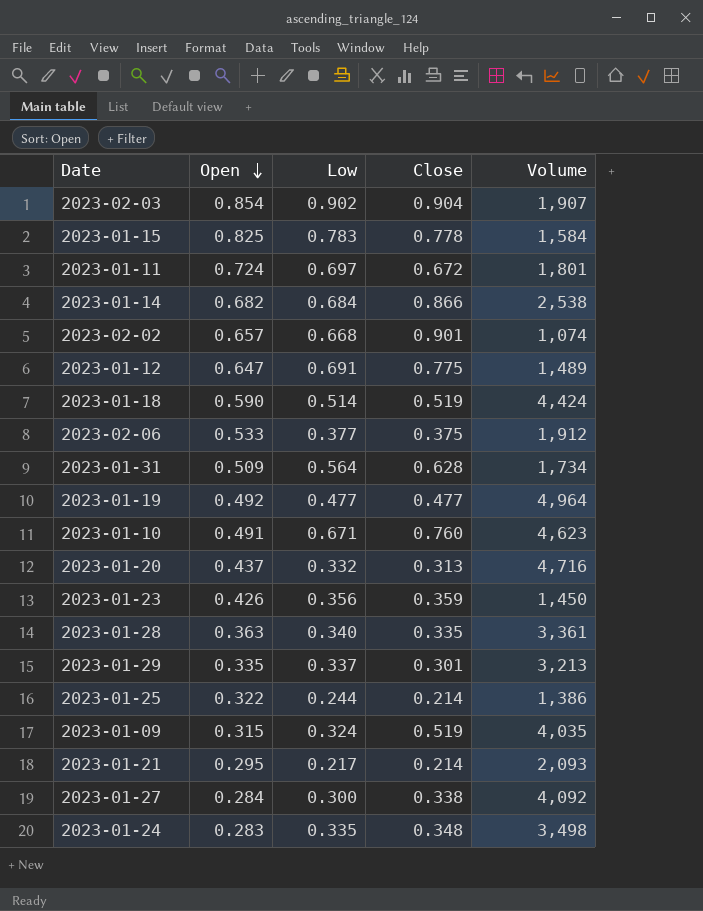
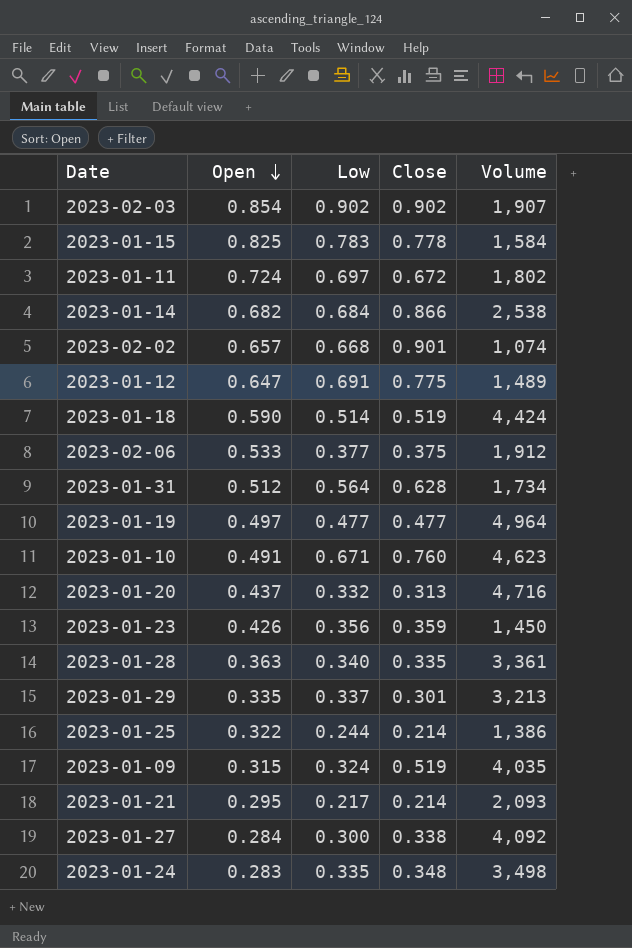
2023-02-03 | Close: 0.904 -> 0.902
2023-01-11 | Volume: 1,801 -> 1,802
2023-01-31 | Open: 0.509 -> 0.512
2023-01-19 | Open: 0.492 -> 0.497

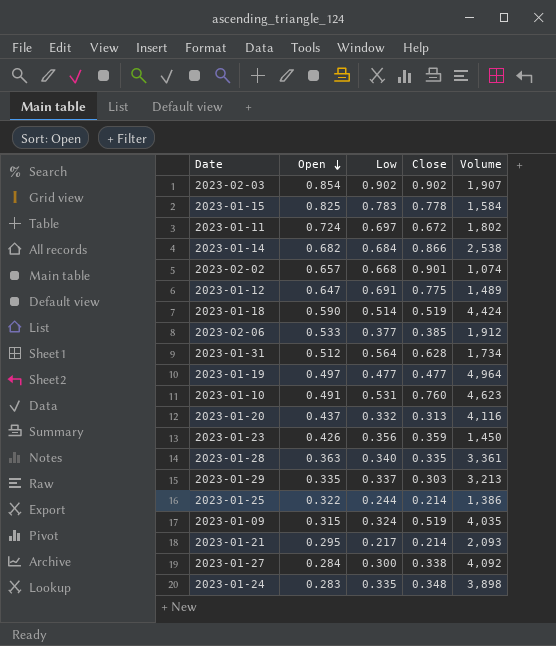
2023-02-06 | Close: 0.375 -> 0.385
2023-01-10 | Low: 0.671 -> 0.531
2023-01-20 | Volume: 4,716 -> 4,116
2023-01-29 | Close: 0.301 -> 0.303
2023-01-24 | Volume: 3,498 -> 3,898

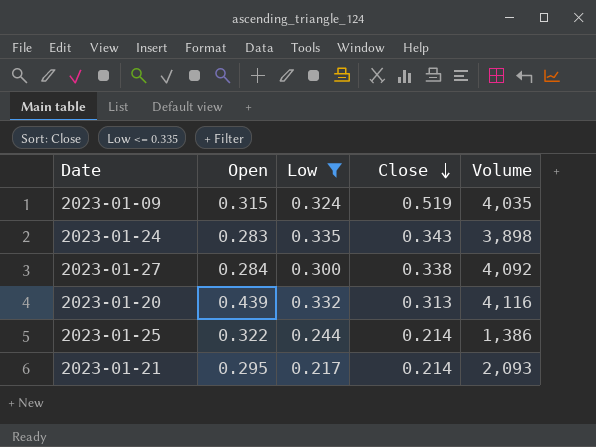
filter: none -> Low <= 0.335
row order: Open descending -> Close descending
2023-01-24 | Close: 0.348 -> 0.343
2023-01-20 | Open: 0.437 -> 0.439

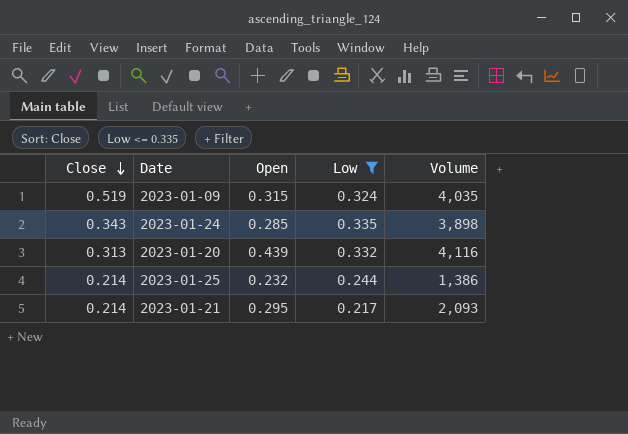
column Close | position: 4 -> 1
row 2023-01-27: 0.284 | 0.300 | 0.338 | 4,092 -> none
2023-01-24 | Open: 0.283 -> 0.285
2023-01-25 | Open: 0.322 -> 0.232

